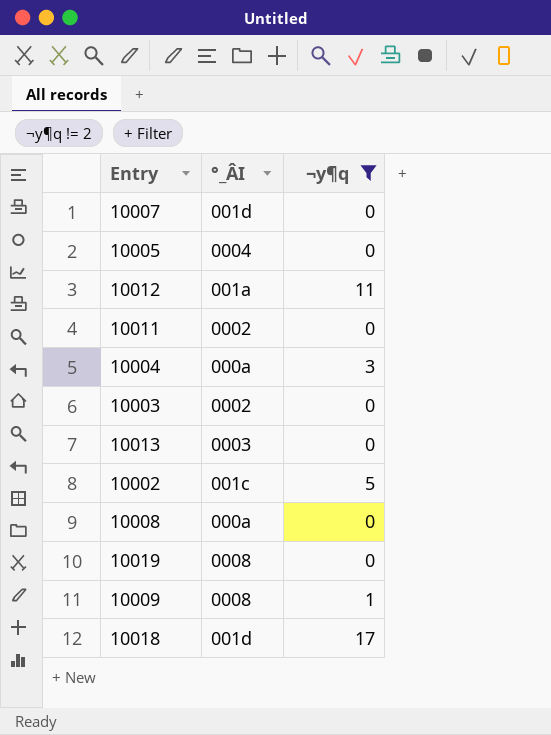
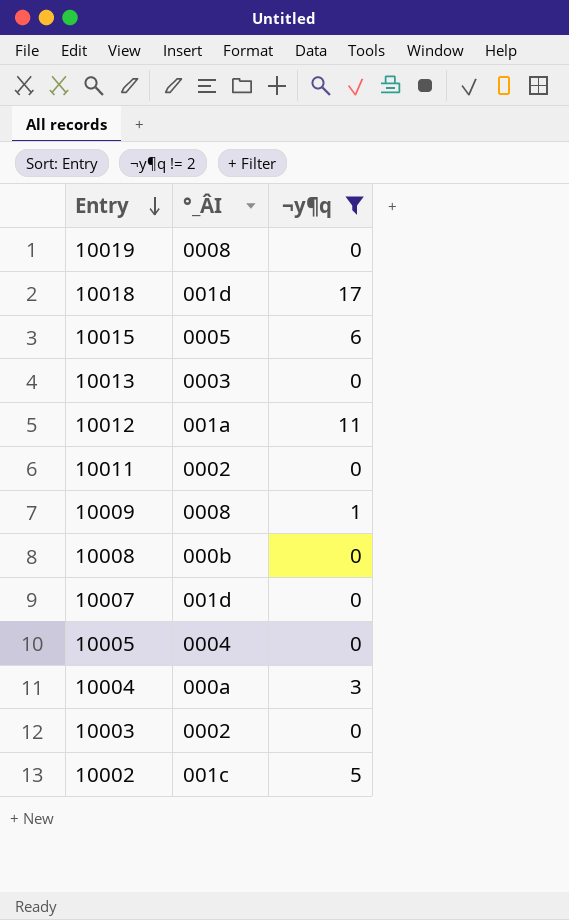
row order: none -> Entry descending
row 10015: none -> 0005 | 6
10008 | °_ÂI: 000a -> 000b

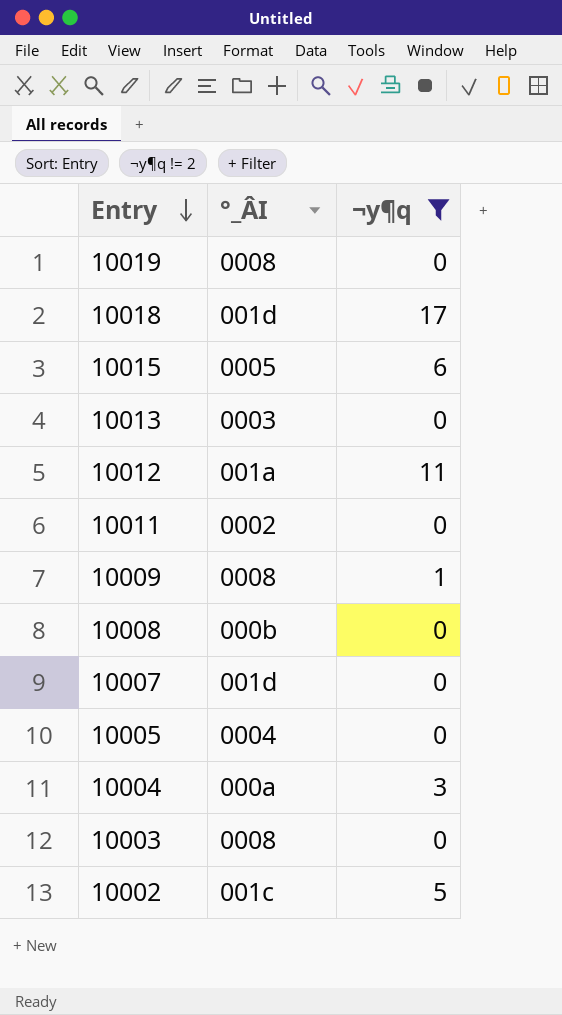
10003 | °_ÂI: 0002 -> 0008

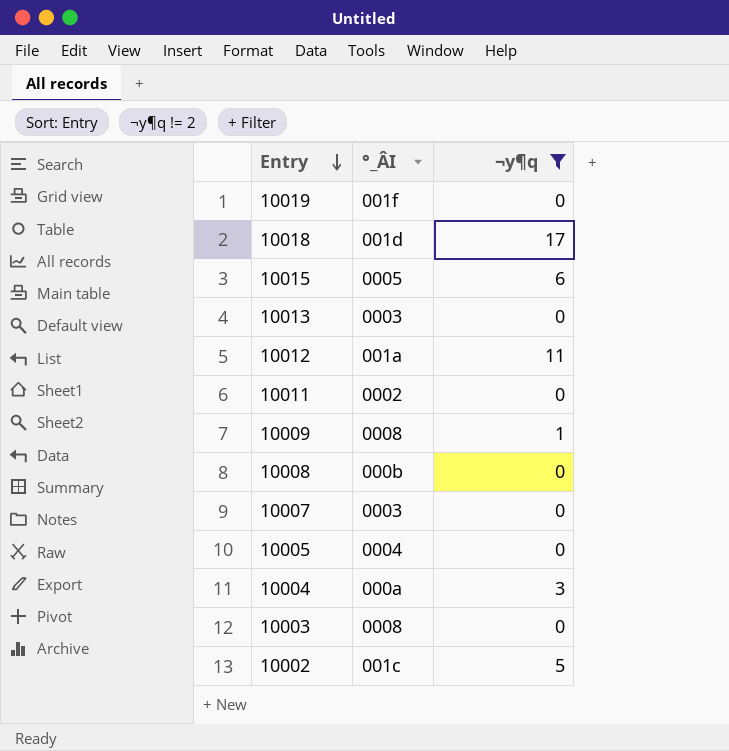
10019 | °_ÂI: 0008 -> 001f
10007 | °_ÂI: 001d -> 0003

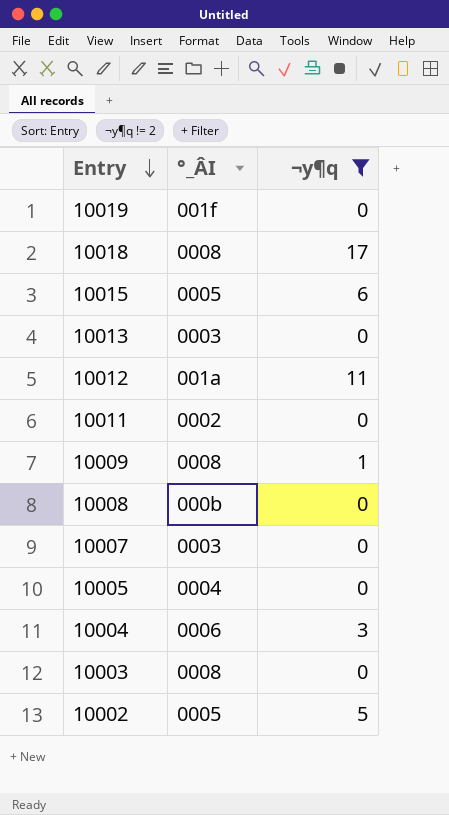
10018 | °_ÂI: 001d -> 0008
10004 | °_ÂI: 000a -> 0006
10002 | °_ÂI: 001c -> 0005

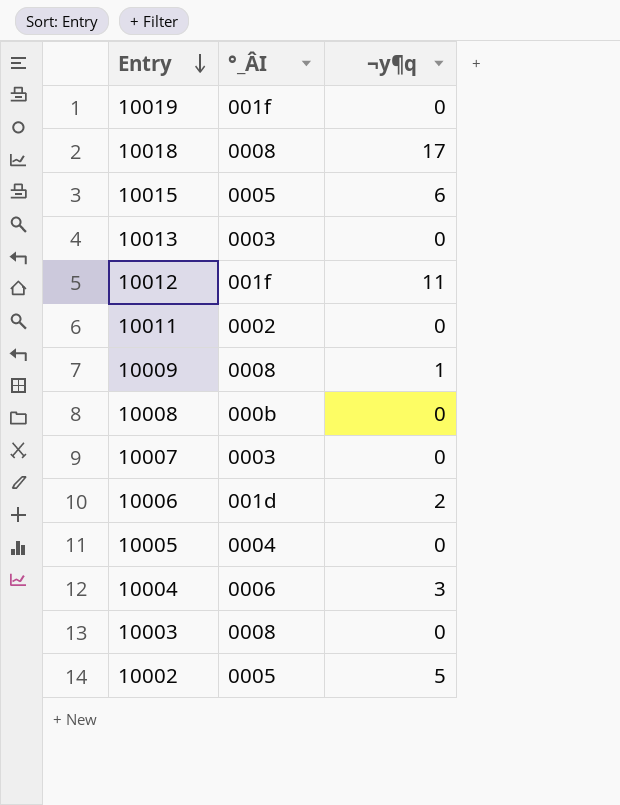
filter: ¬y¶q != 2 -> none
10012 | °_ÂI: 001a -> 001f

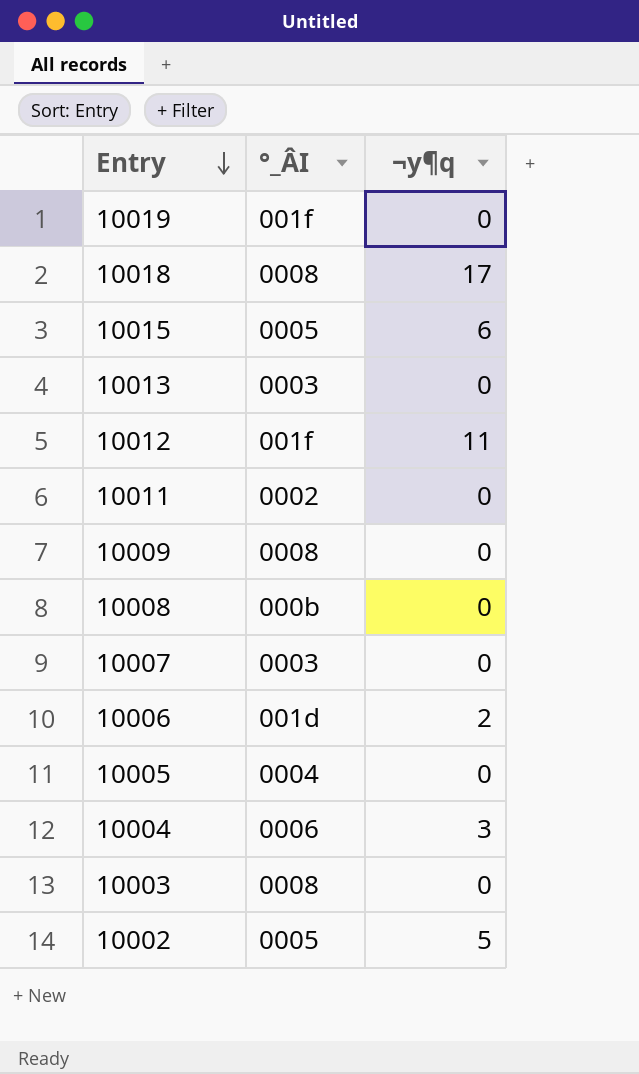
10009 | ¬y¶q: 1 -> 0

